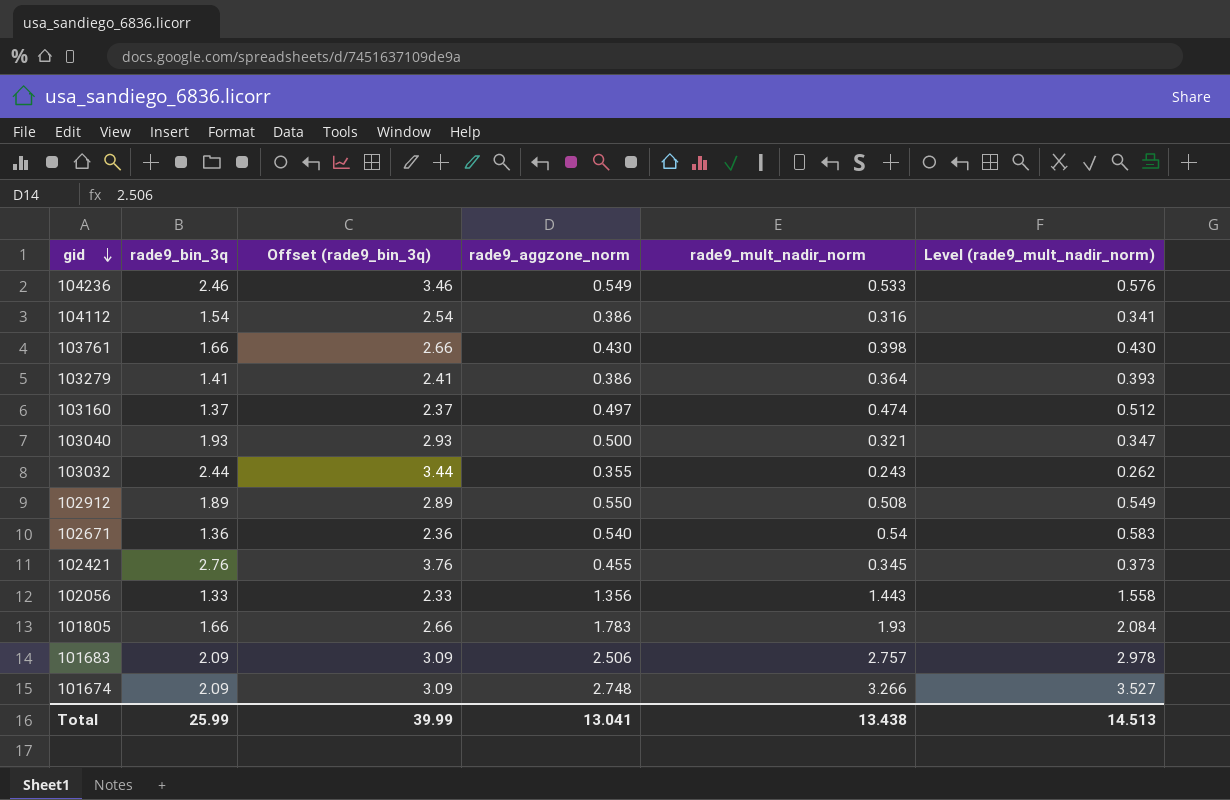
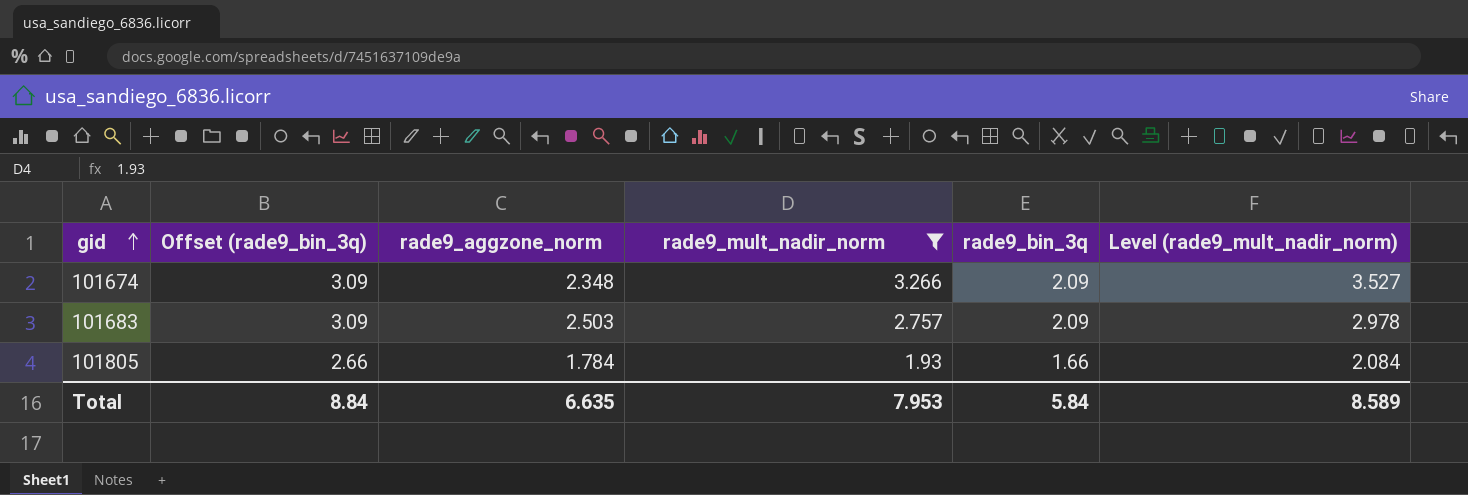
filter: none -> rade9_mult_nadir_norm >= 1.93
row order: gid descending -> gid ascending
column rade9_bin_3q | position: 2 -> 5
101674 | rade9_aggzone_norm: 2.748 -> 2.348
101683 | rade9_aggzone_norm: 2.506 -> 2.503
101805 | rade9_aggzone_norm: 1.783 -> 1.784
Total | Offset (rade9_bin_3q): 39.99 -> 8.84
Total | rade9_aggzone_norm: 13.041 -> 6.635
Total | rade9_mult_nadir_norm: 13.438 -> 7.953
Total | rade9_bin_3q: 25.99 -> 5.84
Total | Level (rade9_mult_nadir_norm): 14.513 -> 8.589

